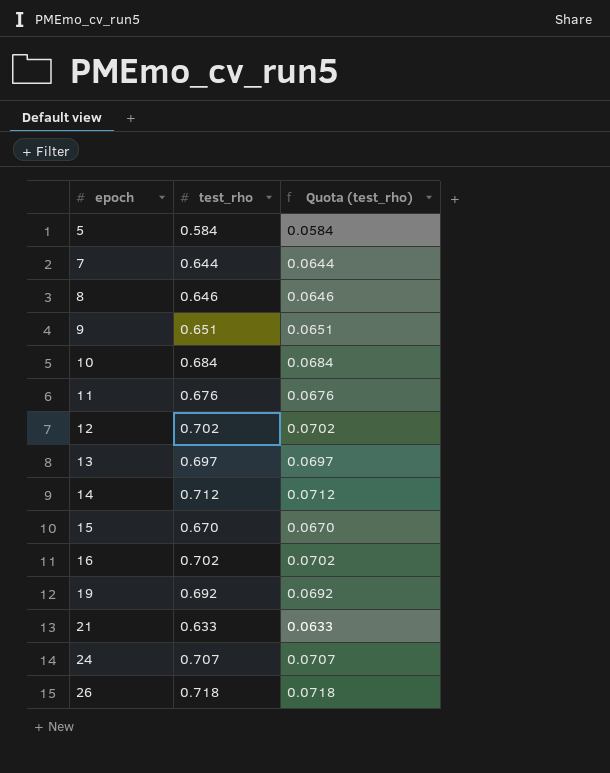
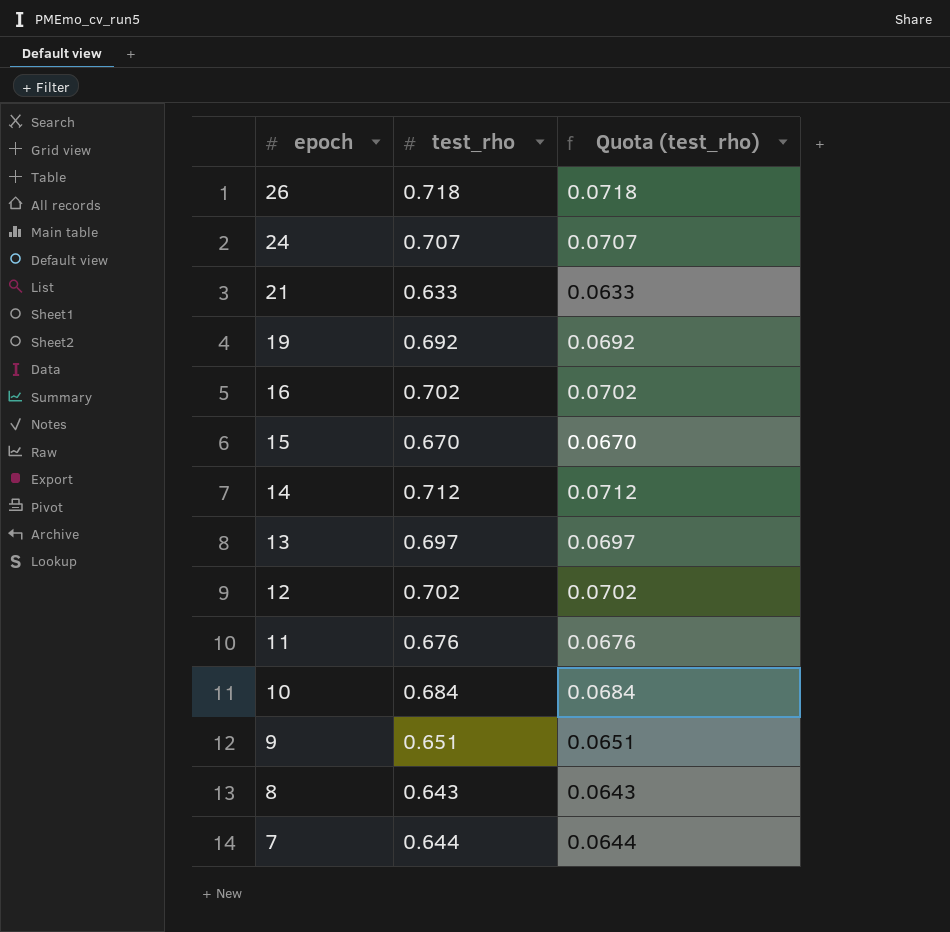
row order: epoch ascending -> epoch descending
row 5: 0.584 | 0.0584 -> none
8 | test_rho: 0.646 -> 0.643
8 | Quota (test_rho): 0.0646 -> 0.0643

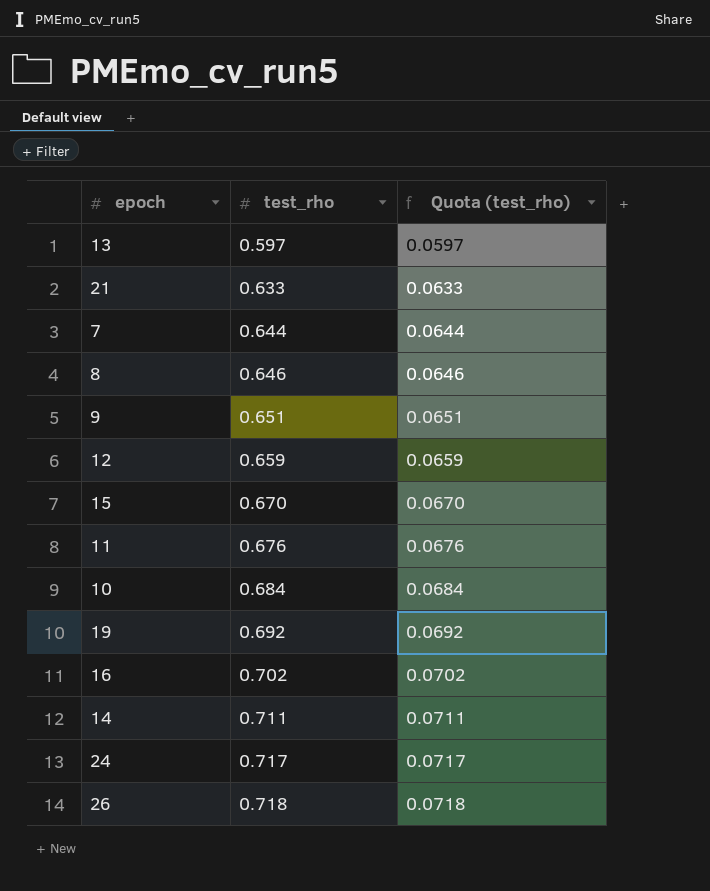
row order: epoch descending -> test_rho ascending
13 | test_rho: 0.697 -> 0.597
13 | Quota (test_rho): 0.0697 -> 0.0597
8 | test_rho: 0.643 -> 0.646
8 | Quota (test_rho): 0.0643 -> 0.0646
12 | test_rho: 0.702 -> 0.659
12 | Quota (test_rho): 0.0702 -> 0.0659
14 | test_rho: 0.712 -> 0.711
14 | Quota (test_rho): 0.0712 -> 0.0711
24 | test_rho: 0.707 -> 0.717
24 | Quota (test_rho): 0.0707 -> 0.0717

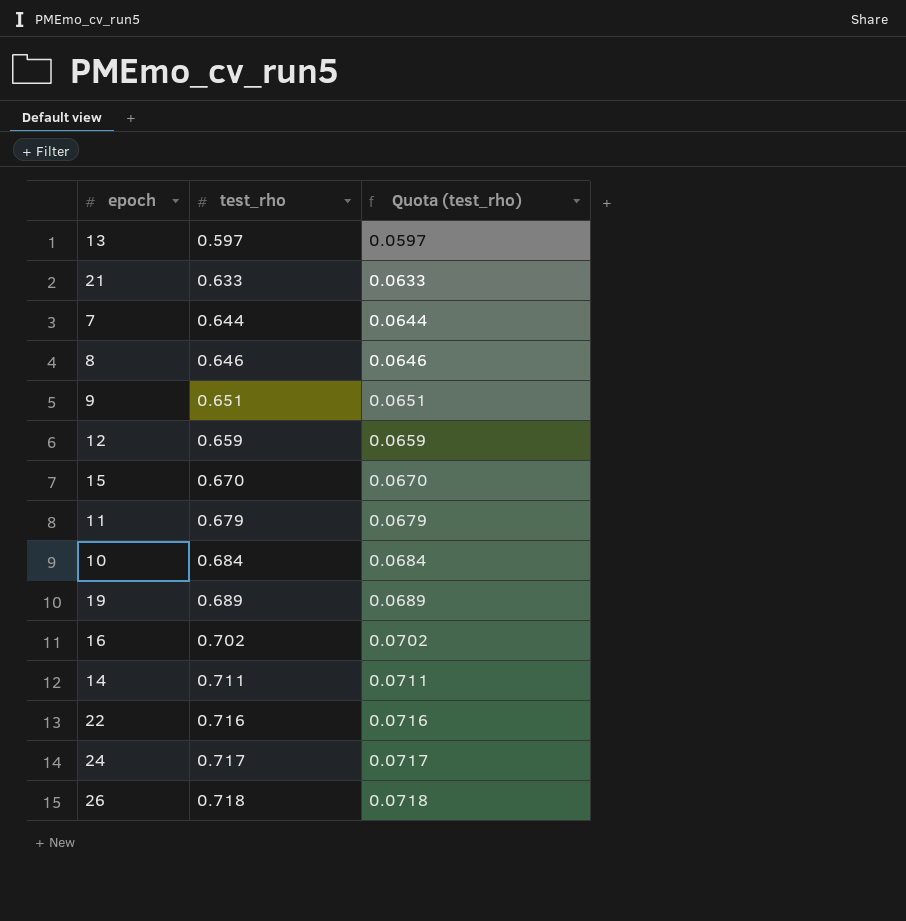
11 | test_rho: 0.676 -> 0.679
11 | Quota (test_rho): 0.0676 -> 0.0679
19 | test_rho: 0.692 -> 0.689
19 | Quota (test_rho): 0.0692 -> 0.0689
row 22: none -> 0.716 | 0.0716

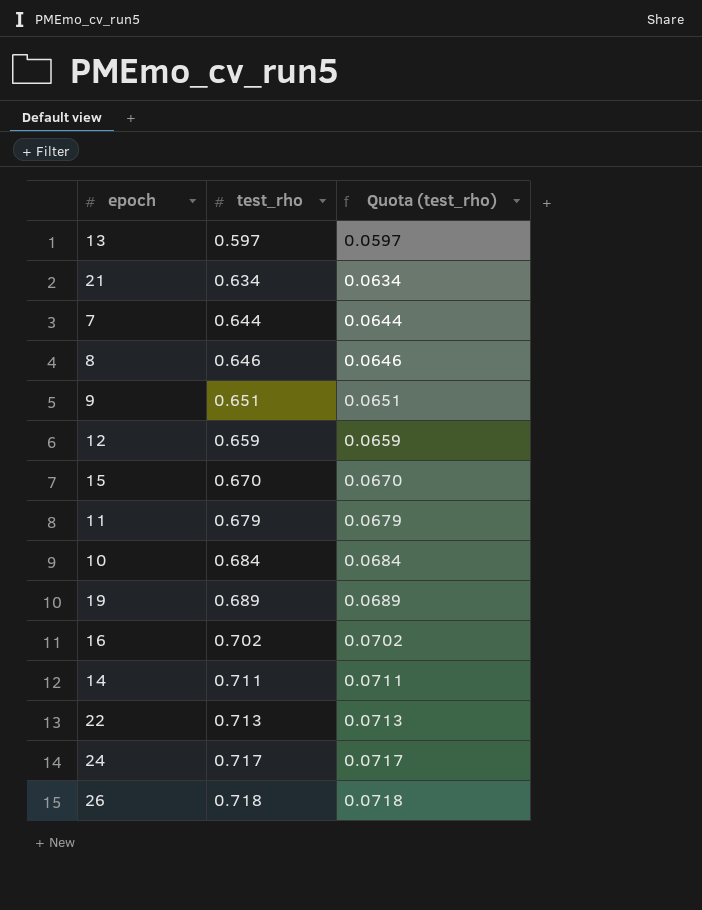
21 | test_rho: 0.633 -> 0.634
21 | Quota (test_rho): 0.0633 -> 0.0634
22 | test_rho: 0.716 -> 0.713
22 | Quota (test_rho): 0.0716 -> 0.0713

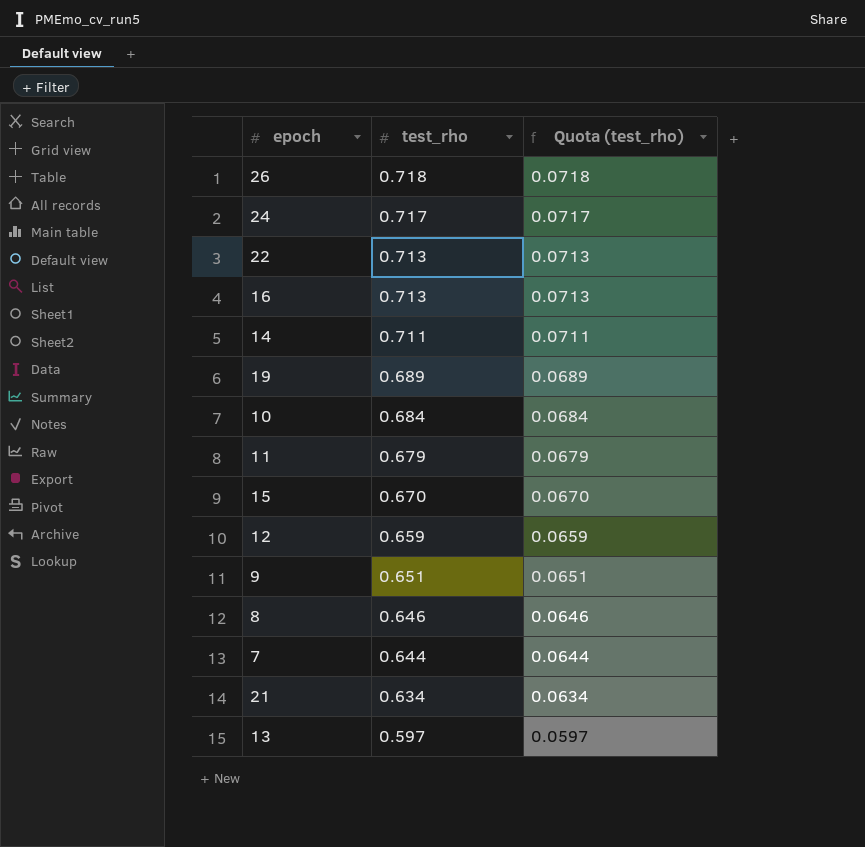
row order: test_rho ascending -> test_rho descending
16 | test_rho: 0.702 -> 0.713
16 | Quota (test_rho): 0.0702 -> 0.0713

